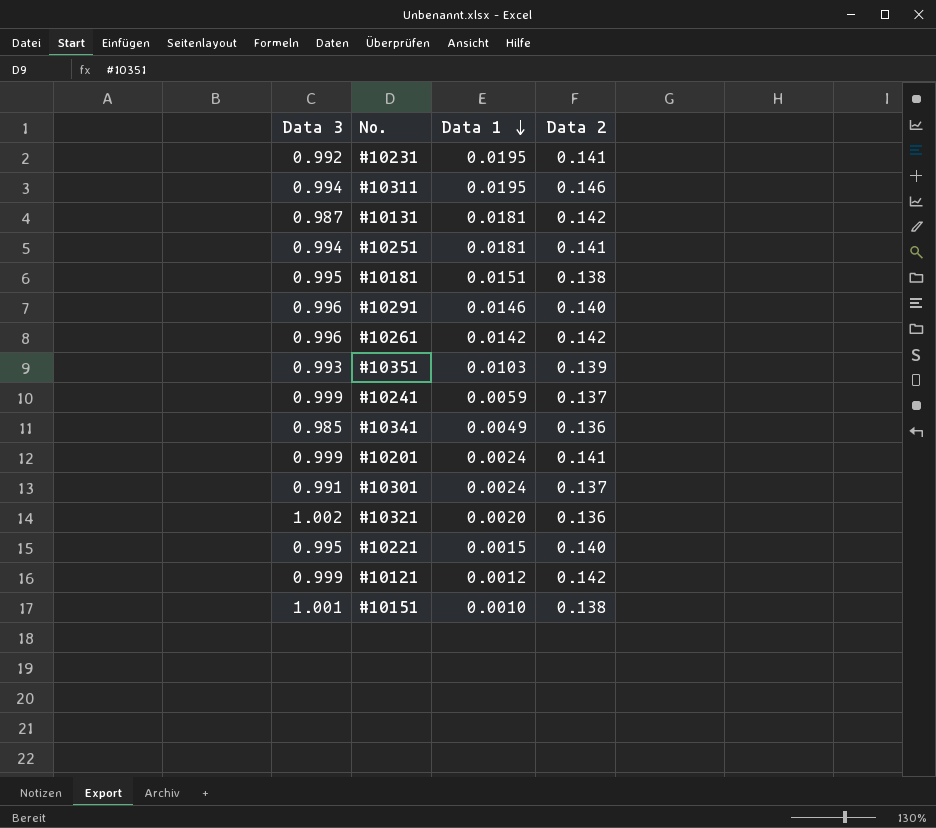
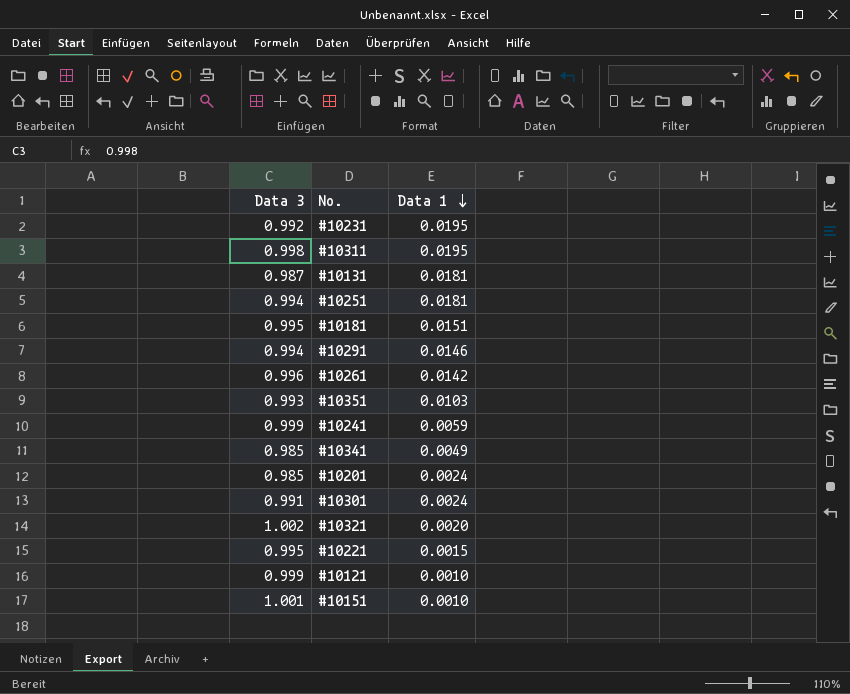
column Data 2 | position: 4 -> none
#10311 | Data 3: 0.994 -> 0.998
#10291 | Data 3: 0.996 -> 0.994
#10201 | Data 3: 0.999 -> 0.985
#10121 | Data 1: 0.0012 -> 0.0010

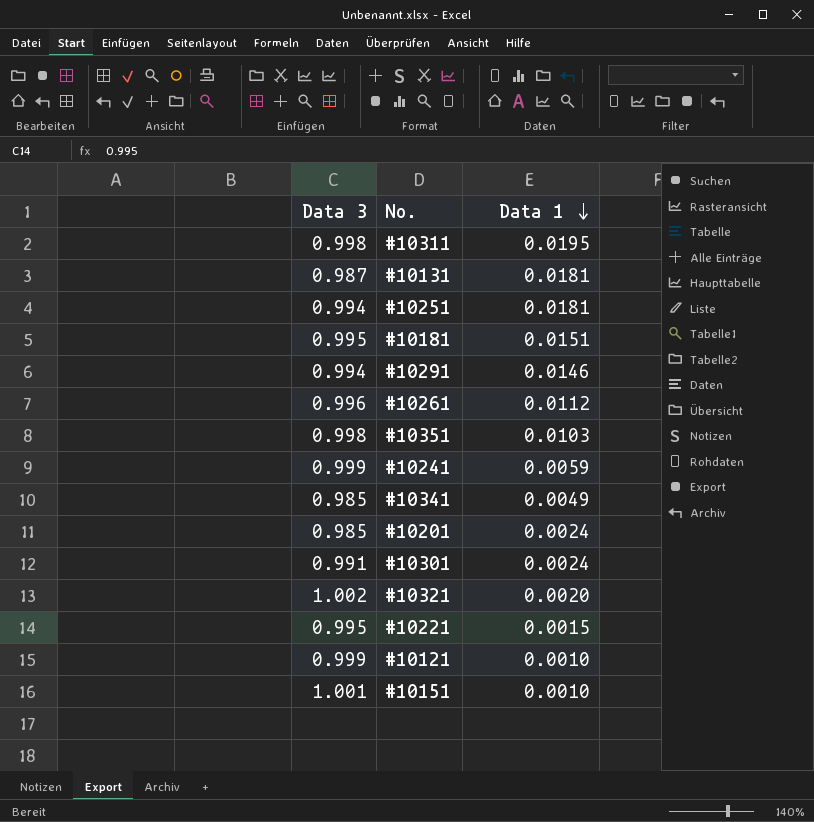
row #10231: 0.992 | 0.0195 -> none
#10261 | Data 1: 0.0142 -> 0.0112
#10351 | Data 3: 0.993 -> 0.998

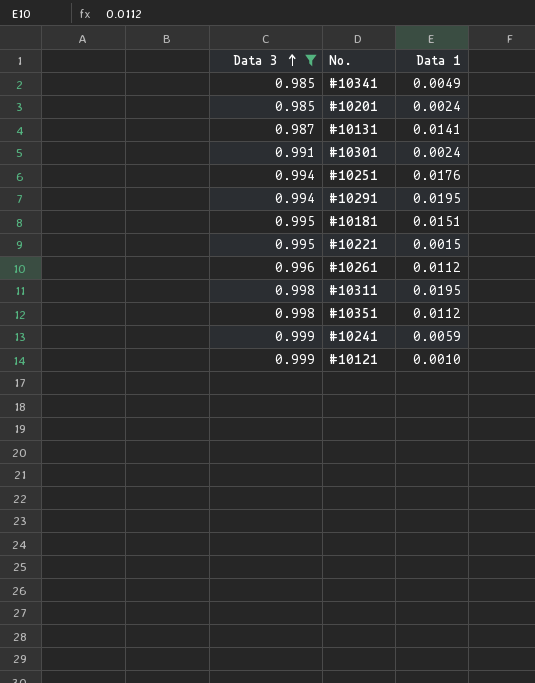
filter: none -> Data 3 <= 0.999
row order: Data 1 descending -> Data 3 ascending
#10131 | Data 1: 0.0181 -> 0.0141
#10251 | Data 1: 0.0181 -> 0.0176
#10291 | Data 1: 0.0146 -> 0.0195
#10351 | Data 1: 0.0103 -> 0.0112

